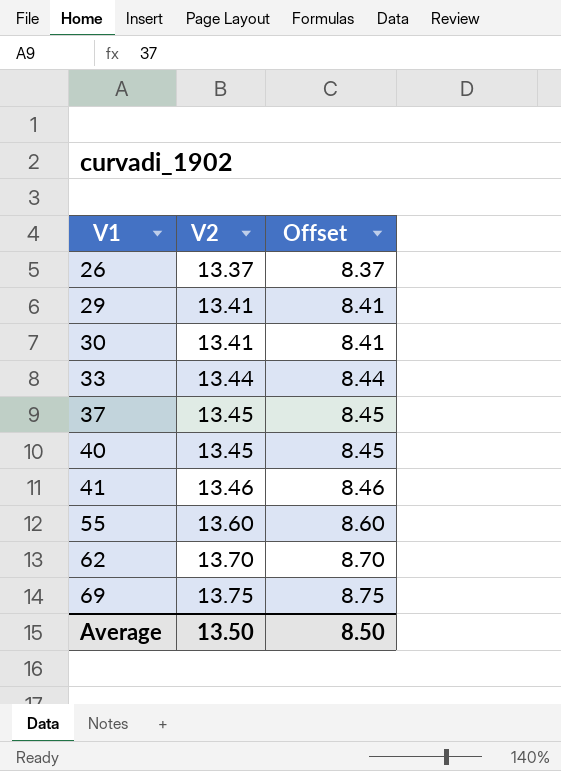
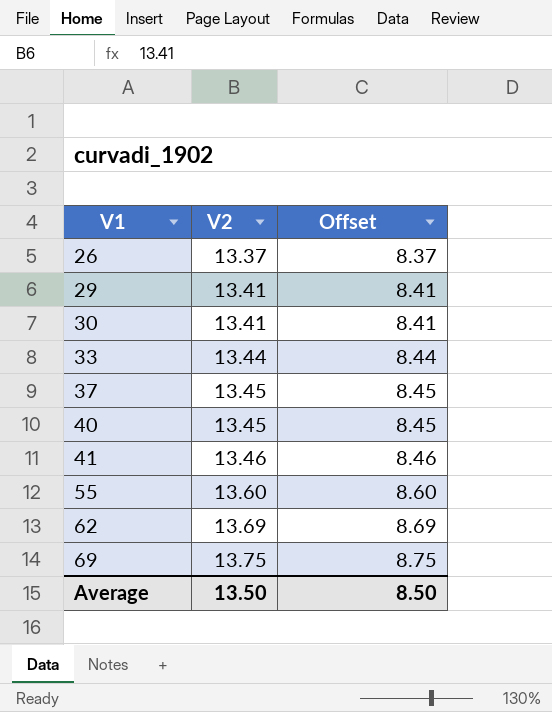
62 | V2: 13.70 -> 13.69
62 | Offset: 8.70 -> 8.69

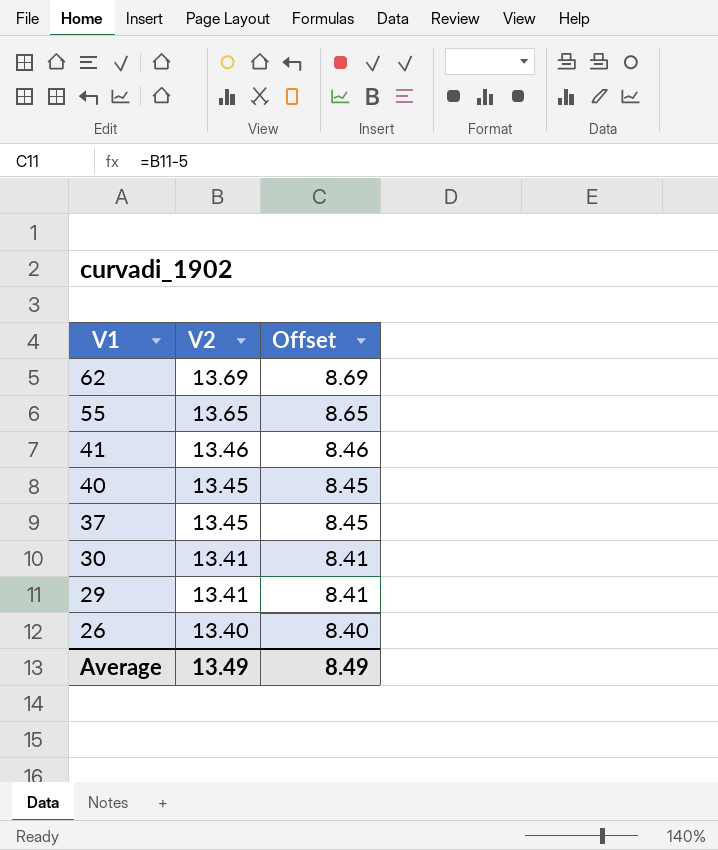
row order: V1 ascending -> V1 descending
row 33: 13.44 | 8.44 -> none
row 69: 13.75 | 8.75 -> none
55 | V2: 13.60 -> 13.65
55 | Offset: 8.60 -> 8.65
26 | V2: 13.37 -> 13.40
26 | Offset: 8.37 -> 8.40
Average | V2: 13.50 -> 13.49
Average | Offset: 8.50 -> 8.49

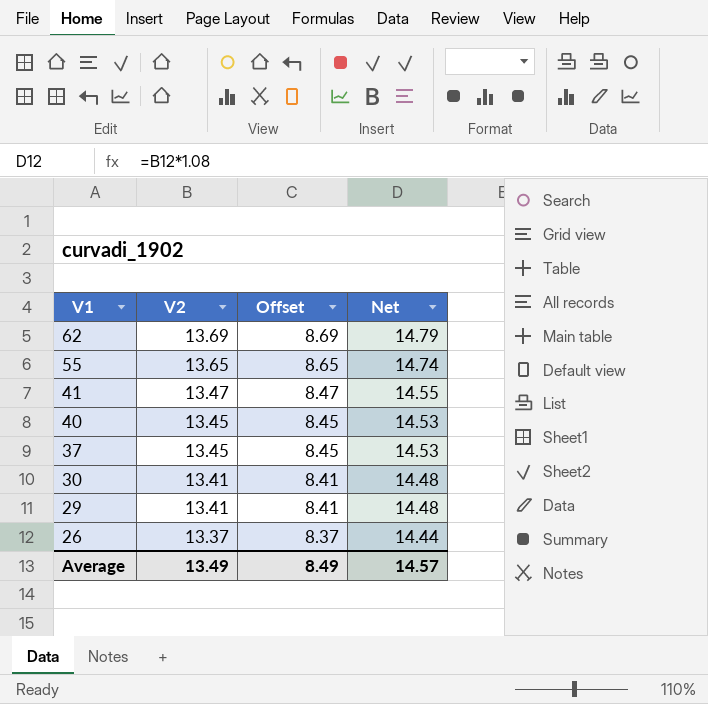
column Net | formula: none -> [V2] * 1.08
41 | V2: 13.46 -> 13.47
41 | Offset: 8.46 -> 8.47
26 | V2: 13.40 -> 13.37
26 | Offset: 8.40 -> 8.37

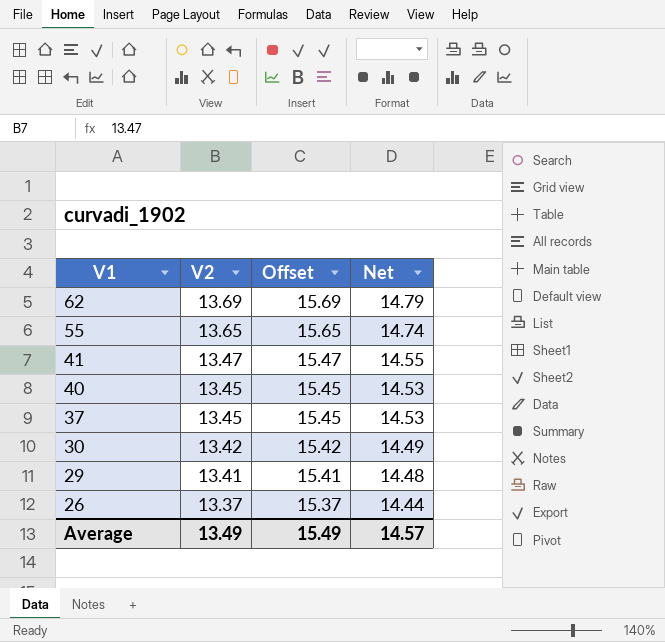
column Offset | formula: [V2] - 5 -> [V2] + 2
30 | V2: 13.41 -> 13.42
30 | Net: 14.48 -> 14.49
Average | Offset: 8.49 -> 15.49

